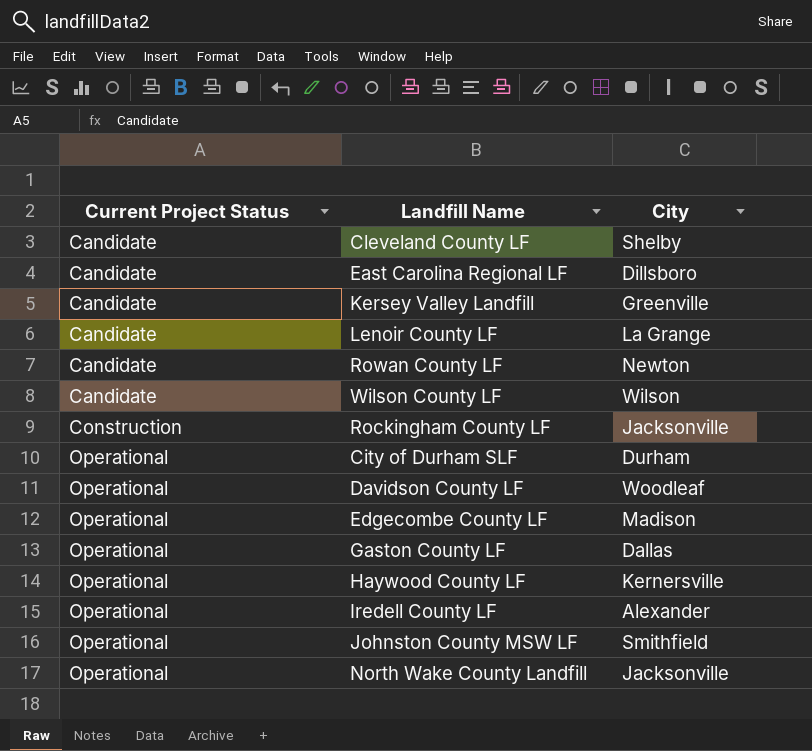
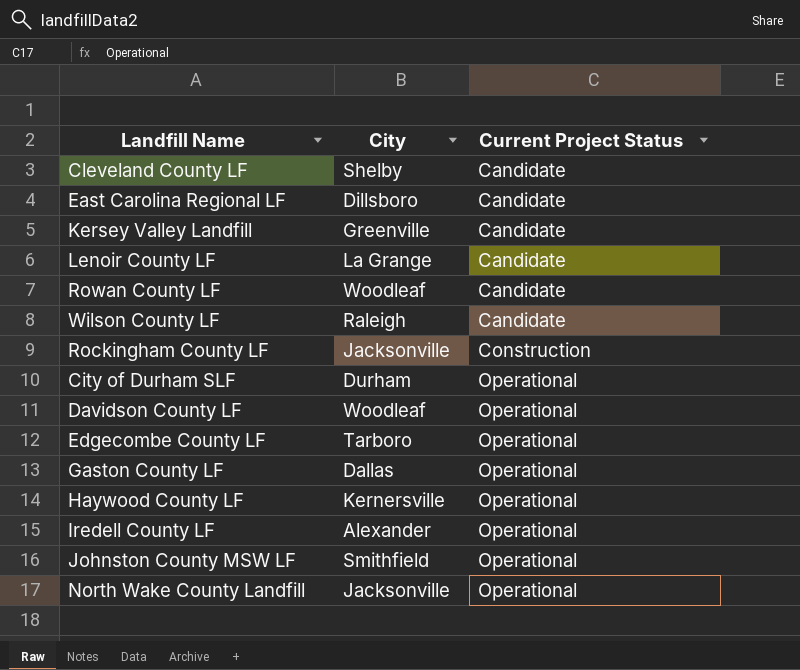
column Current Project Status | position: 1 -> 3
Rowan County LF | City: Newton -> Woodleaf
Wilson County LF | City: Wilson -> Raleigh
Edgecombe County LF | City: Madison -> Tarboro

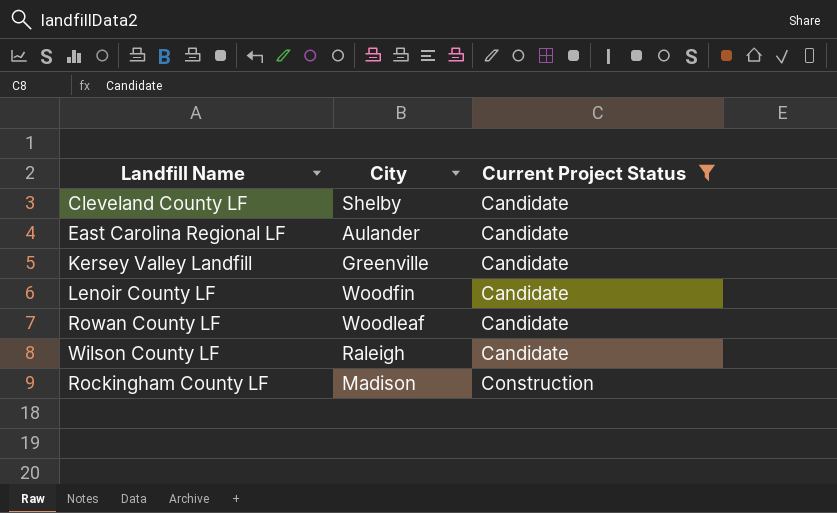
filter: none -> Current Project Status != Operational
East Carolina Regional LF | City: Dillsboro -> Aulander
Lenoir County LF | City: La Grange -> Woodfin
Rockingham County LF | City: Jacksonville -> Madison

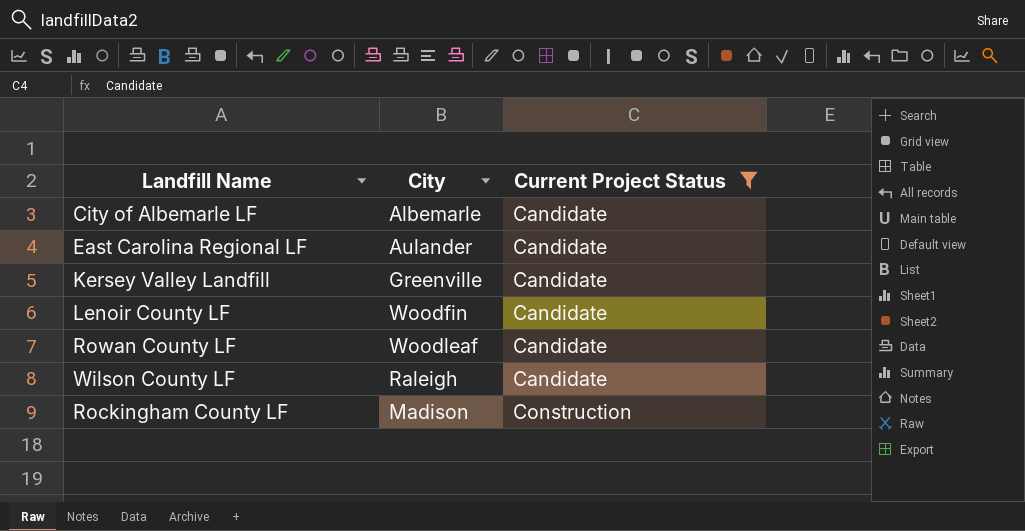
row Cleveland County LF: Shelby | Candidate -> none
row City of Albemarle LF: none -> Albemarle | Candidate

